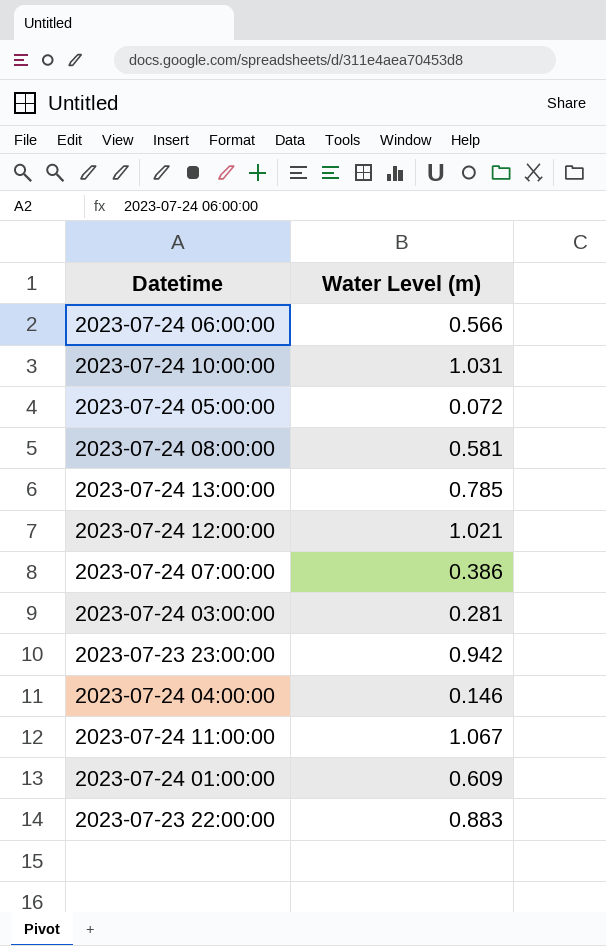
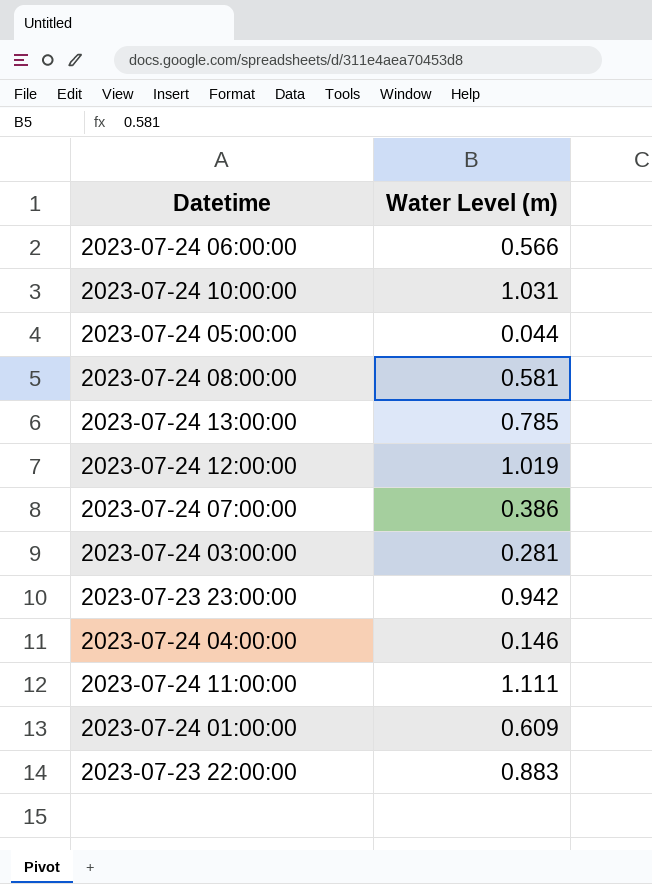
2023-07-24 05:00:00 | Water Level (m): 0.072 -> 0.044
2023-07-24 12:00:00 | Water Level (m): 1.021 -> 1.019
2023-07-24 11:00:00 | Water Level (m): 1.067 -> 1.111

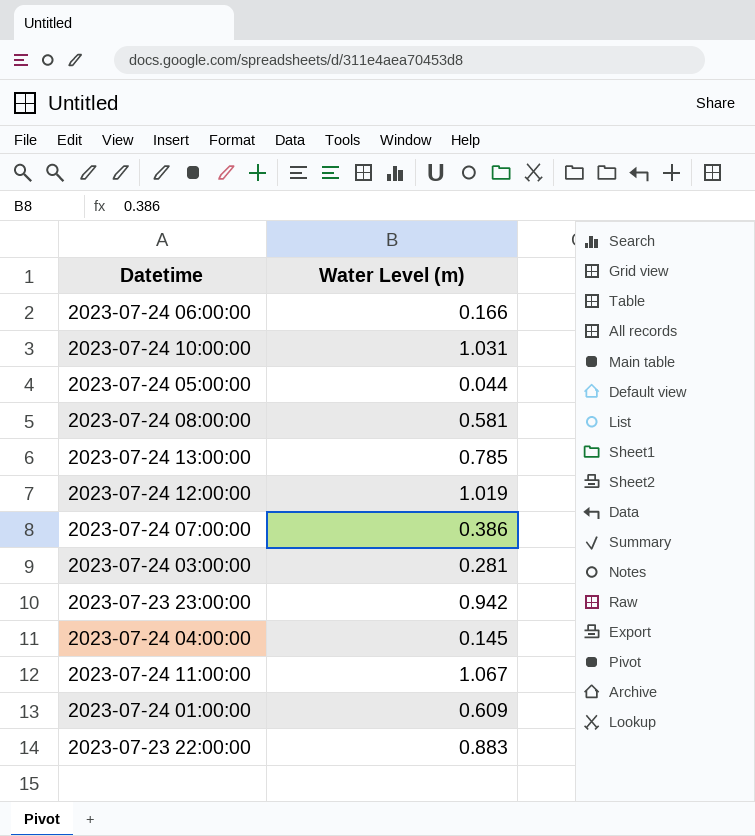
2023-07-24 06:00:00 | Water Level (m): 0.566 -> 0.166
2023-07-24 04:00:00 | Water Level (m): 0.146 -> 0.145
2023-07-24 11:00:00 | Water Level (m): 1.111 -> 1.067

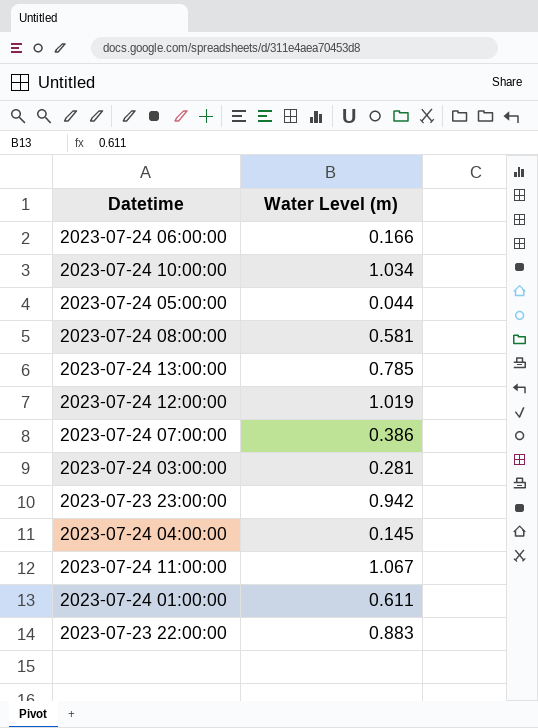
2023-07-24 10:00:00 | Water Level (m): 1.031 -> 1.034
2023-07-24 01:00:00 | Water Level (m): 0.609 -> 0.611

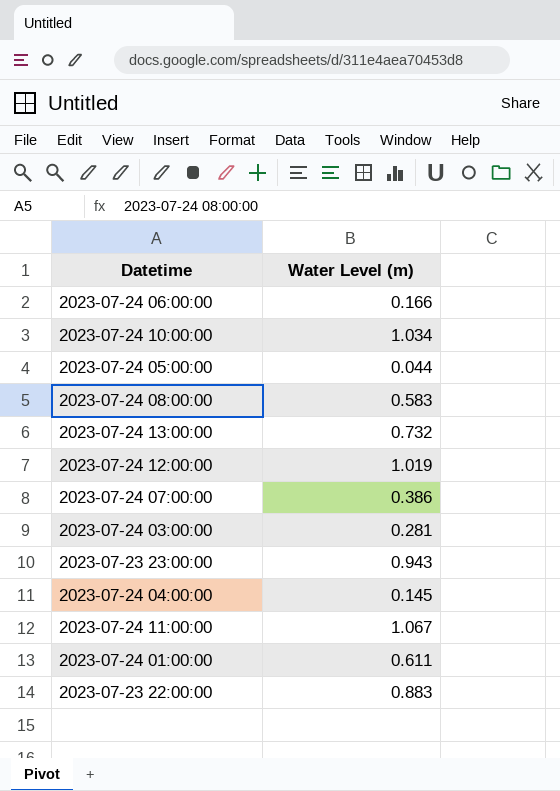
2023-07-24 08:00:00 | Water Level (m): 0.581 -> 0.583
2023-07-24 13:00:00 | Water Level (m): 0.785 -> 0.732
2023-07-23 23:00:00 | Water Level (m): 0.942 -> 0.943

